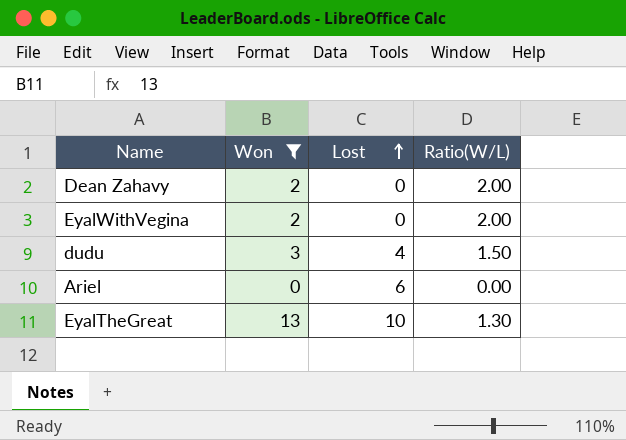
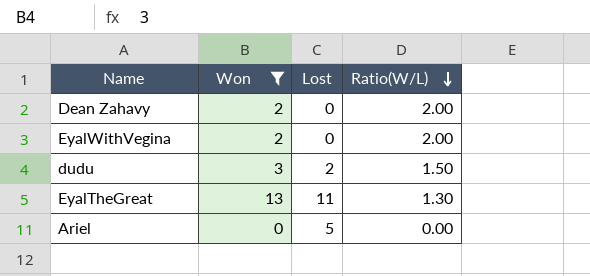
row order: Lost ascending -> Ratio(W/L) descending
dudu | Lost: 4 -> 2
EyalTheGreat | Lost: 10 -> 11
Ariel | Lost: 6 -> 5

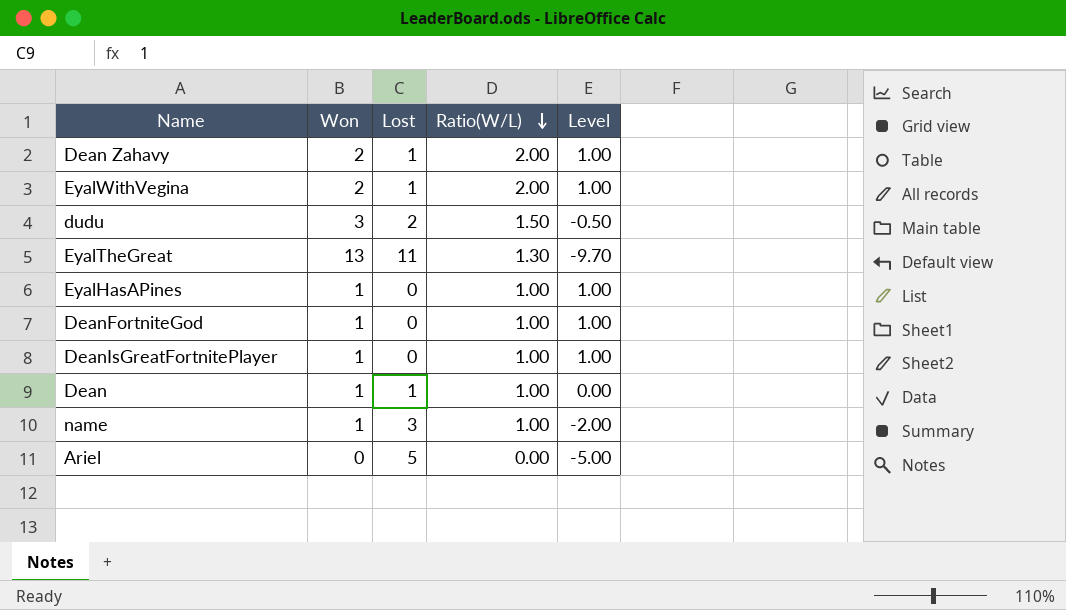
filter: Won != 1 -> none
column Level | formula: none -> [Ratio(W/L)] - [Lost]
Dean Zahavy | Lost: 0 -> 1
EyalWithVegina | Lost: 0 -> 1

